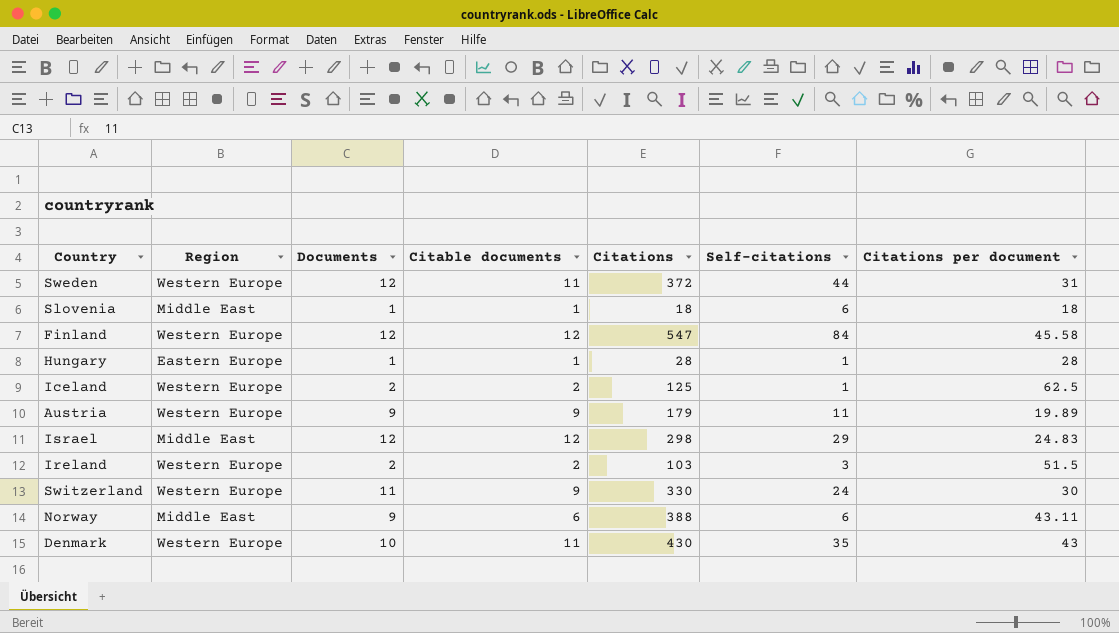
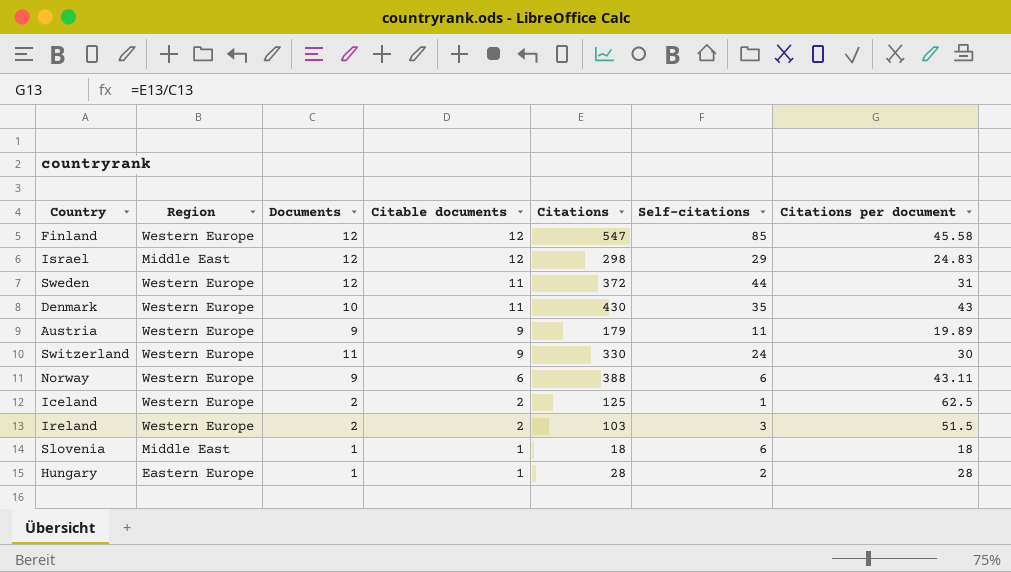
row order: none -> Citable documents descending
Finland | Self-citations: 84 -> 85
Norway | Region: Middle East -> Western Europe
Hungary | Self-citations: 1 -> 2

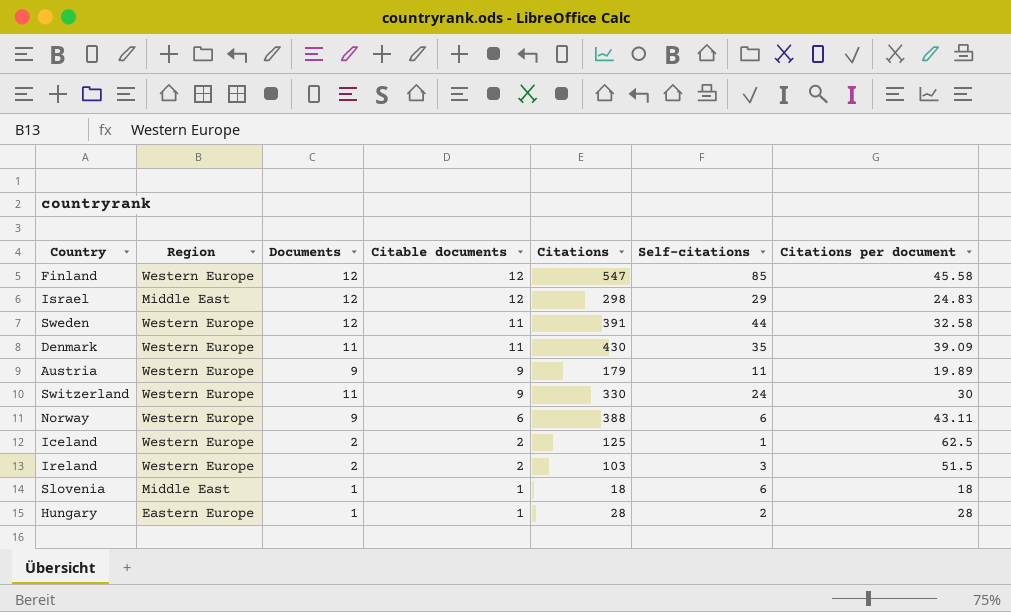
Sweden | Citations: 372 -> 391
Sweden | Citations per document: 31 -> 32.58
Denmark | Documents: 10 -> 11
Denmark | Citations per document: 43 -> 39.09

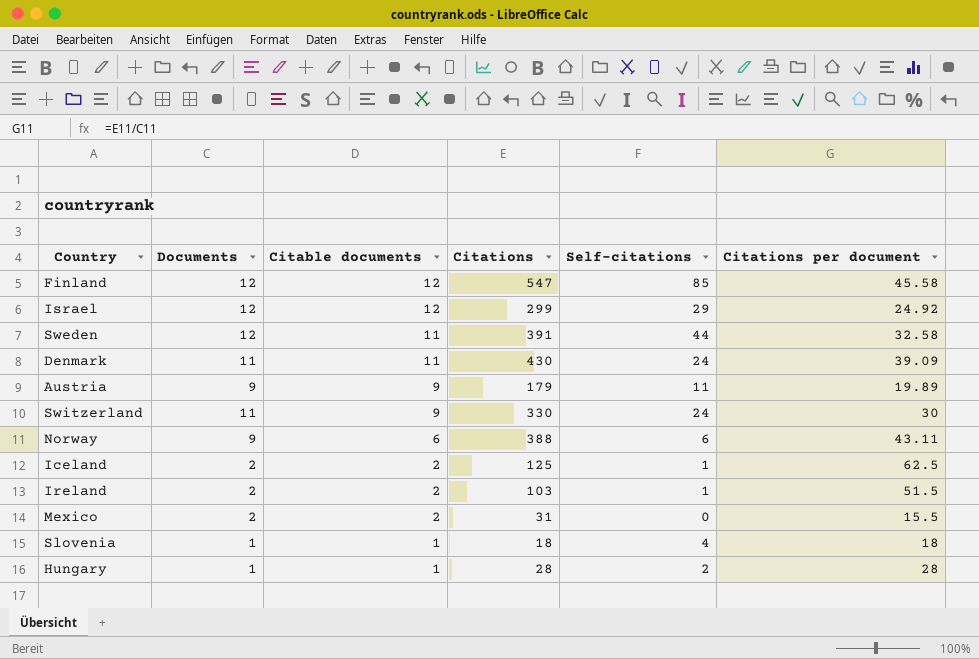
column Region | position: 2 -> none
Israel | Citations: 298 -> 299
Israel | Citations per document: 24.83 -> 24.92
Denmark | Self-citations: 35 -> 24
Ireland | Self-citations: 3 -> 1
row Mexico: none -> 2 | 2 | 31 | 0 | 15.5
Slovenia | Self-citations: 6 -> 4

